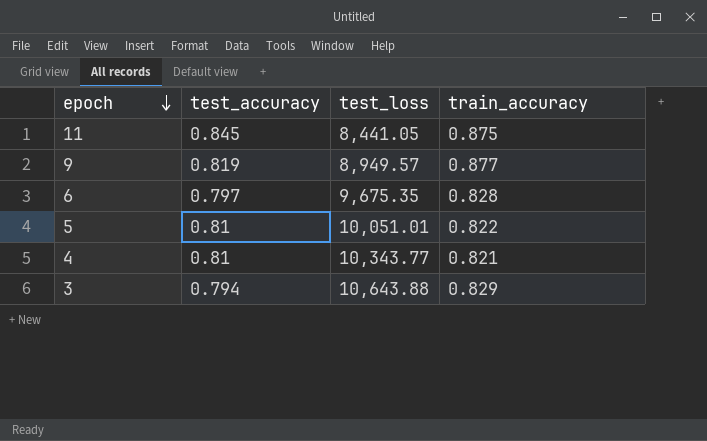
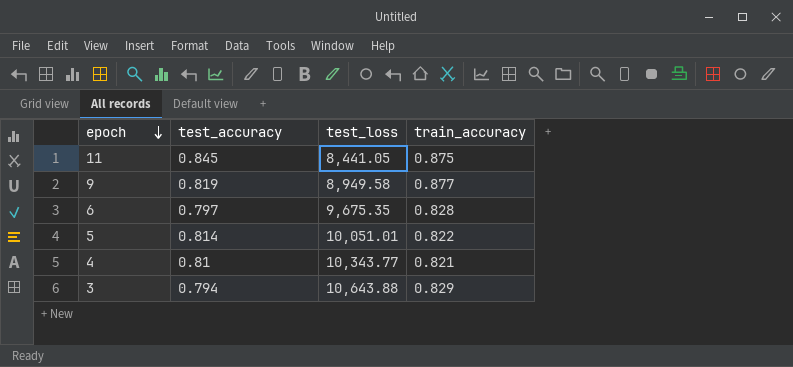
9 | test_loss: 8,949.57 -> 8,949.58
5 | test_accuracy: 0.81 -> 0.814

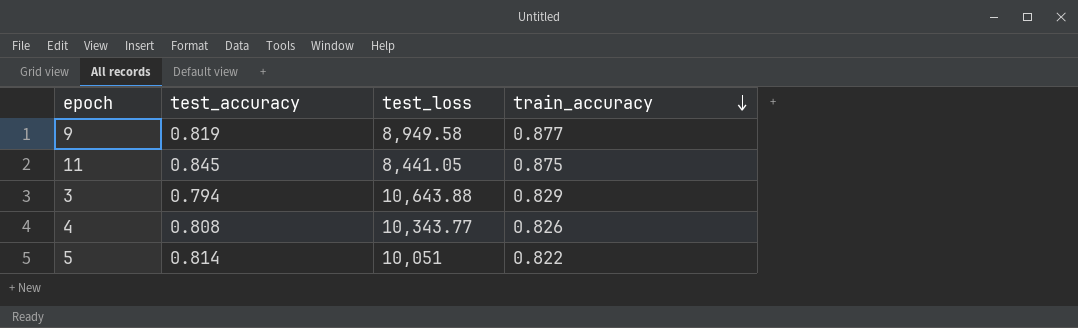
row order: epoch descending -> train_accuracy descending
row 6: 0.797 | 9,675.35 | 0.828 -> none
4 | test_accuracy: 0.81 -> 0.808
4 | train_accuracy: 0.821 -> 0.826
5 | test_loss: 10,051.01 -> 10,051

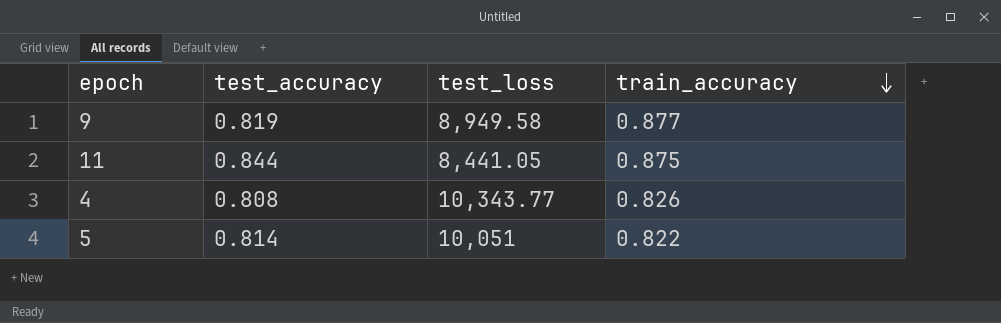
row 3: 0.794 | 10,643.88 | 0.829 -> none
11 | test_accuracy: 0.845 -> 0.844

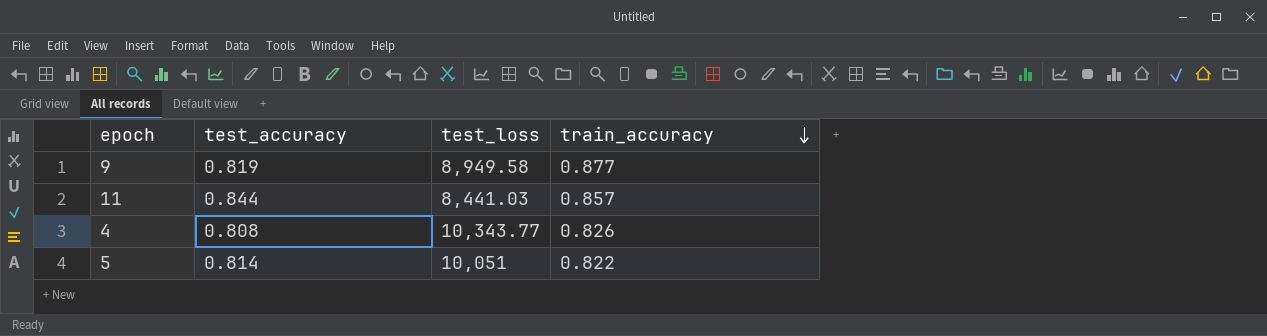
11 | test_loss: 8,441.05 -> 8,441.03
11 | train_accuracy: 0.875 -> 0.857

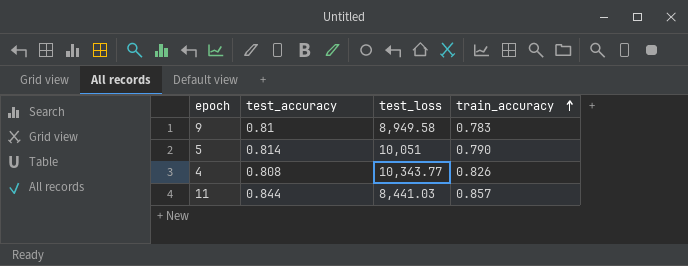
row order: train_accuracy descending -> train_accuracy ascending
9 | test_accuracy: 0.819 -> 0.81
9 | train_accuracy: 0.877 -> 0.783
5 | train_accuracy: 0.822 -> 0.790

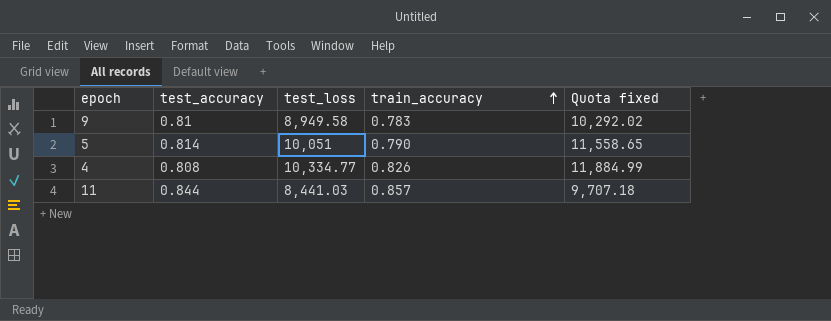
column Quota fixed | formula: none -> [test_loss] * 1.15
4 | test_loss: 10,343.77 -> 10,334.77

